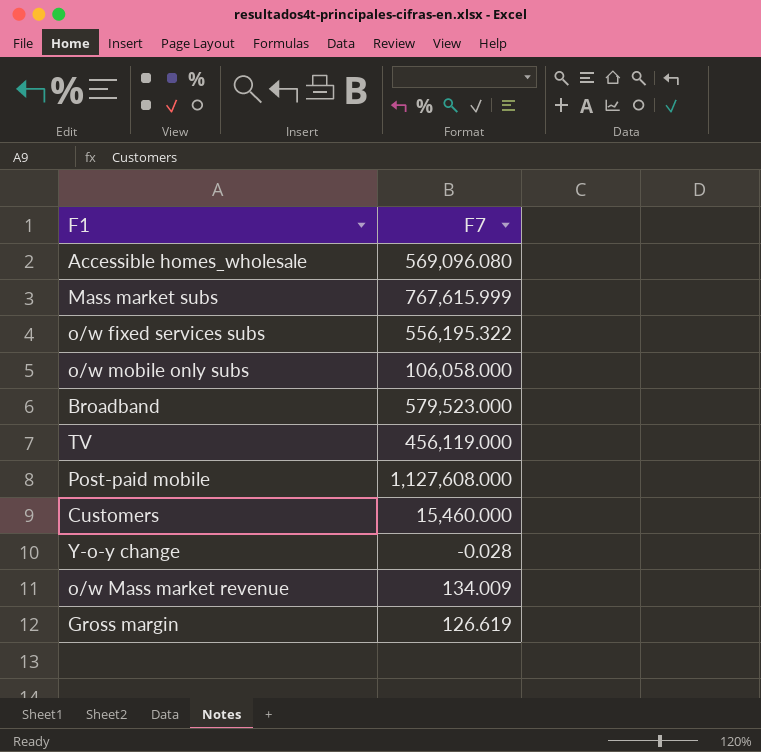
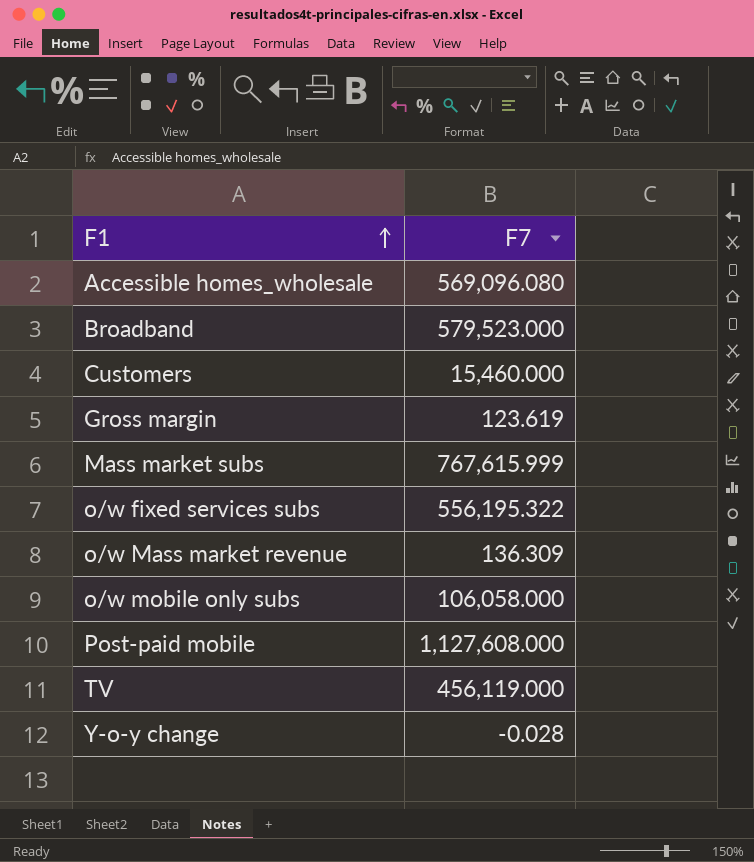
row order: none -> F1 ascending
Gross margin | F7: 126.619 -> 123.619
o/w Mass market revenue | F7: 134.009 -> 136.309

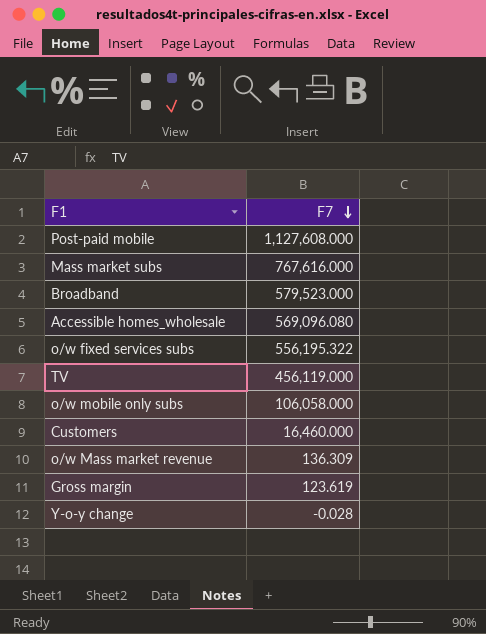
row order: F1 ascending -> F7 descending
Mass market subs | F7: 767,615.999 -> 767,616.000
Customers | F7: 15,460.000 -> 16,460.000

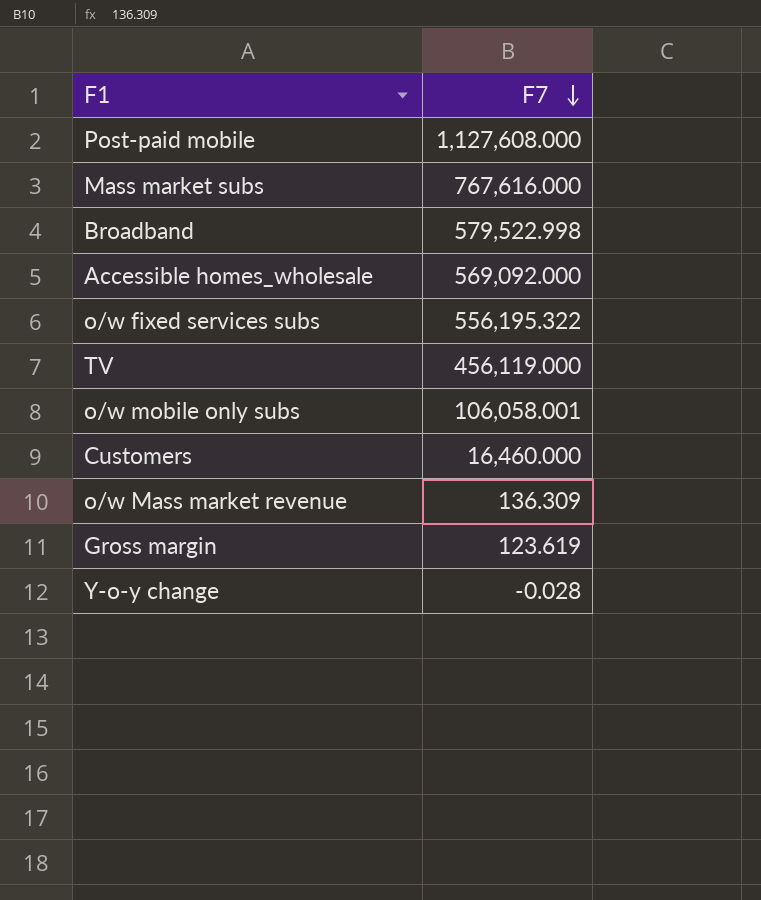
Broadband | F7: 579,523.000 -> 579,522.998
Accessible homes_wholesale | F7: 569,096.080 -> 569,092.000
o/w mobile only subs | F7: 106,058.000 -> 106,058.001

